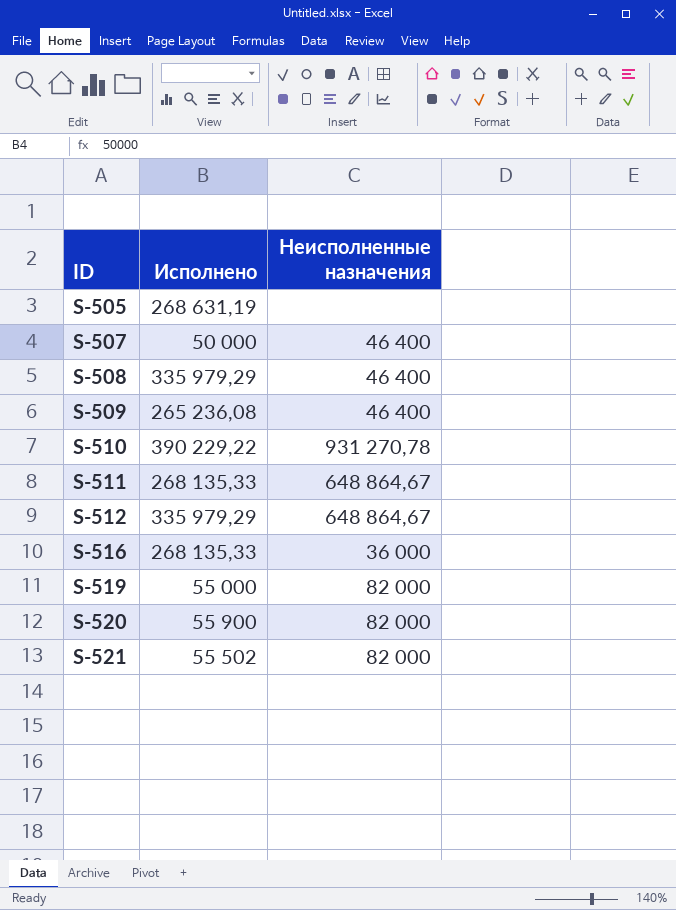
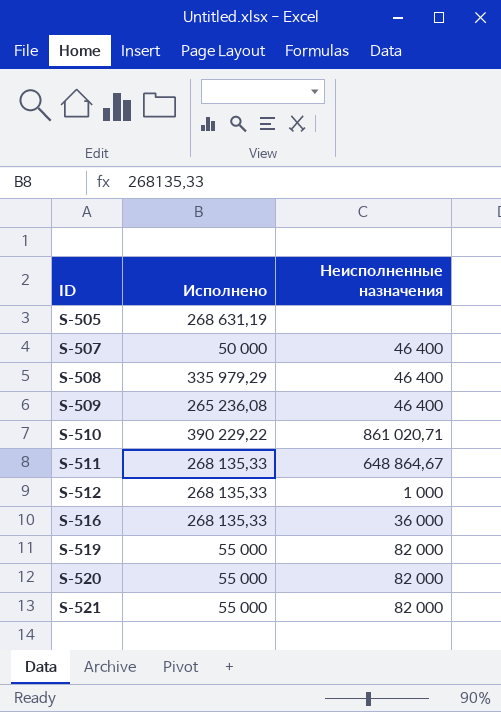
S-510 | Неисполненные назначения: 931 270,78 -> 861 020,71
S-512 | Исполнено: 335 979,29 -> 268 135,33
S-512 | Неисполненные назначения: 648 864,67 -> 1 000
S-520 | Исполнено: 55 900 -> 55 000
S-521 | Исполнено: 55 502 -> 55 000

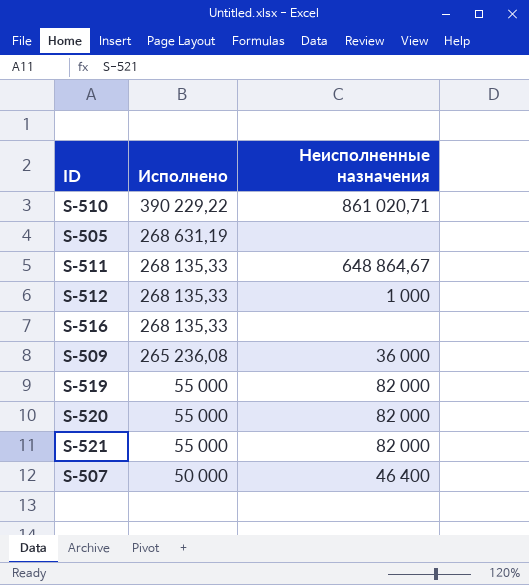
row order: ID ascending -> Исполнено descending
row S-508: 335 979,29 | 46 400 -> none
S-516 | Неисполненные назначения: 36 000 -> none
S-509 | Неисполненные назначения: 46 400 -> 36 000

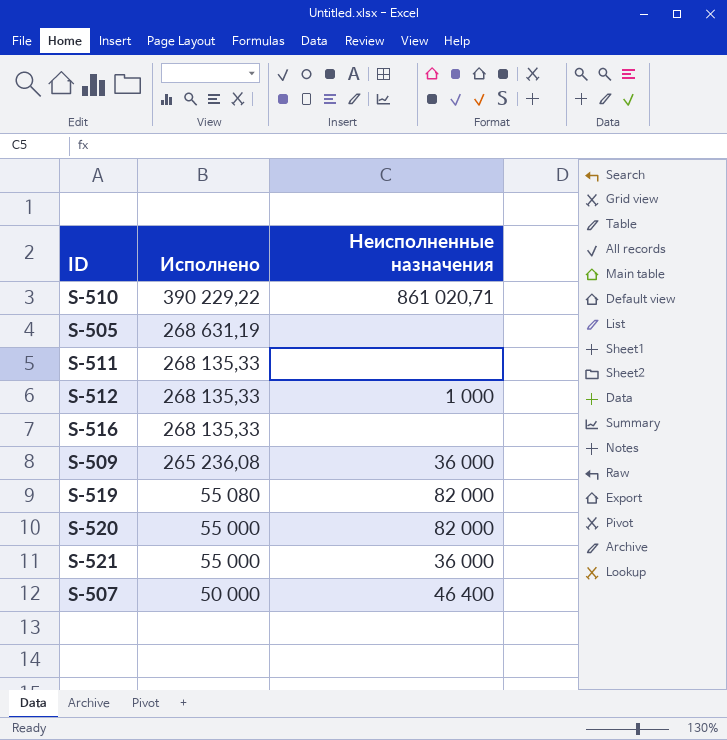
S-511 | Неисполненные назначения: 648 864,67 -> none
S-519 | Исполнено: 55 000 -> 55 080
S-521 | Неисполненные назначения: 82 000 -> 36 000

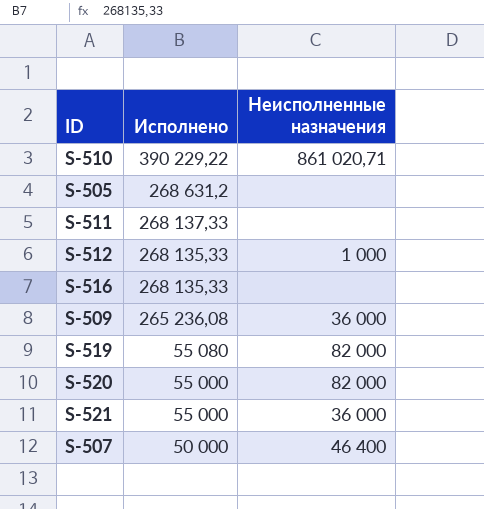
S-505 | Исполнено: 268 631,19 -> 268 631,2
S-511 | Исполнено: 268 135,33 -> 268 137,33

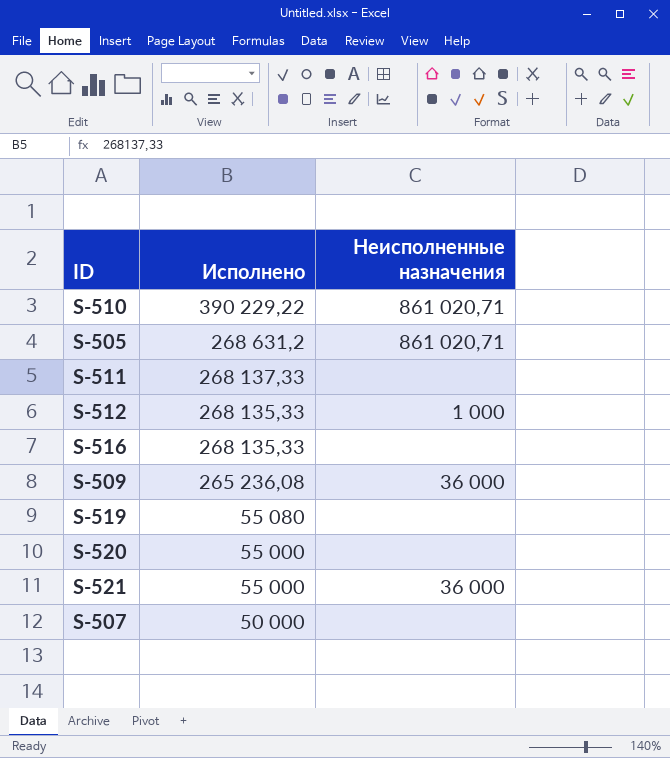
S-505 | Неисполненные назначения: none -> 861 020,71
S-519 | Неисполненные назначения: 82 000 -> none
S-520 | Неисполненные назначения: 82 000 -> none
S-507 | Неисполненные назначения: 46 400 -> none

